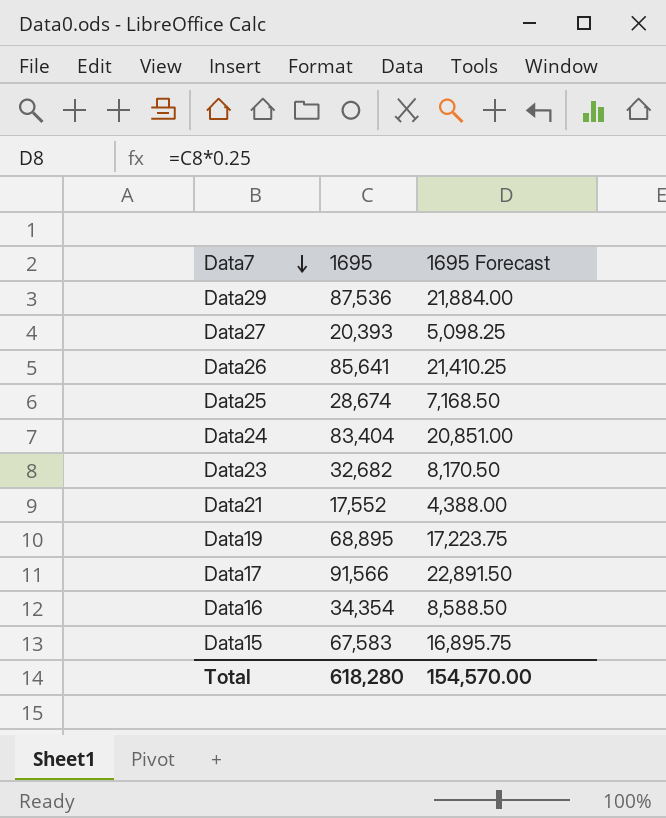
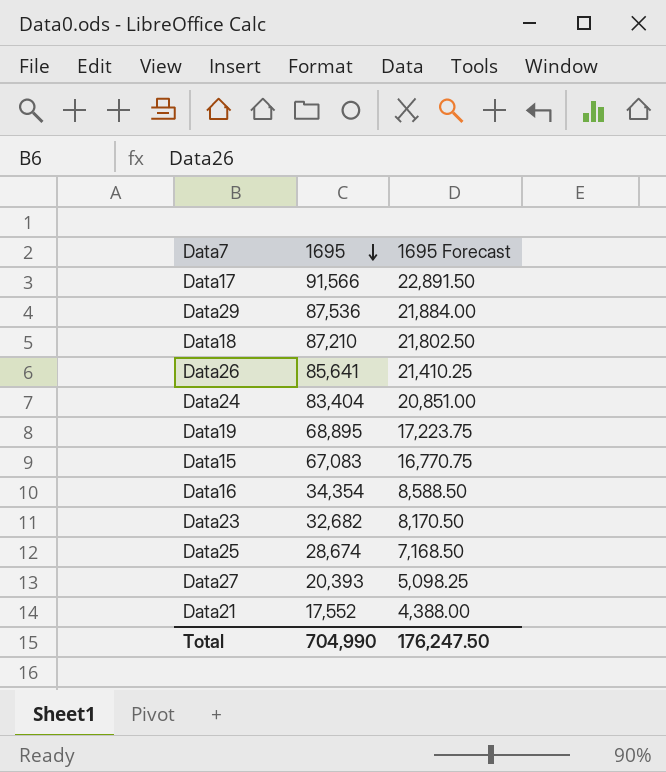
row order: Data7 descending -> 1695 descending
row Data18: none -> 87,210 | 21,802.50
Data15 | 1695: 67,583 -> 67,083
Data15 | 1695 Forecast: 16,895.75 -> 16,770.75
Total | 1695: 618,280 -> 704,990
Total | 1695 Forecast: 154,570.00 -> 176,247.50

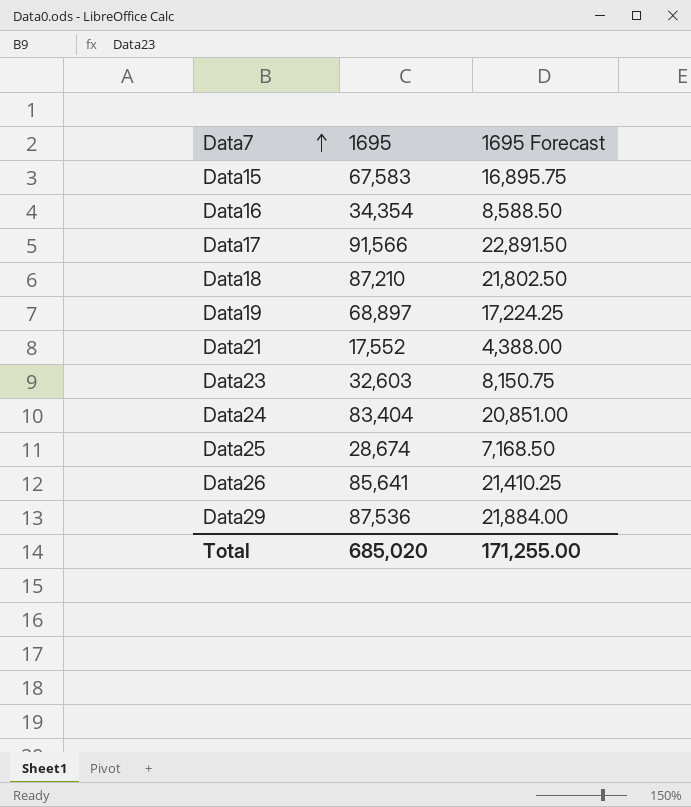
row order: 1695 descending -> Data7 ascending
row Data27: 20,393 | 5,098.25 -> none
Data15 | 1695: 67,083 -> 67,583
Data15 | 1695 Forecast: 16,770.75 -> 16,895.75
Data19 | 1695: 68,895 -> 68,897
Data19 | 1695 Forecast: 17,223.75 -> 17,224.25
Data23 | 1695: 32,682 -> 32,603
Data23 | 1695 Forecast: 8,170.50 -> 8,150.75
Total | 1695: 704,990 -> 685,020
Total | 1695 Forecast: 176,247.50 -> 171,255.00

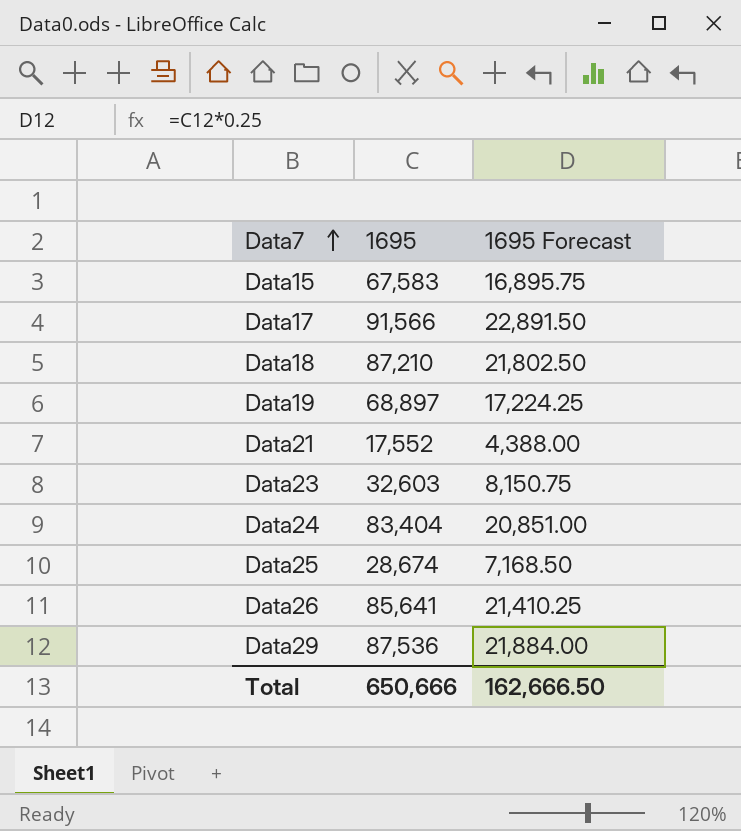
row Data16: 34,354 | 8,588.50 -> none
Total | 1695: 685,020 -> 650,666
Total | 1695 Forecast: 171,255.00 -> 162,666.50

